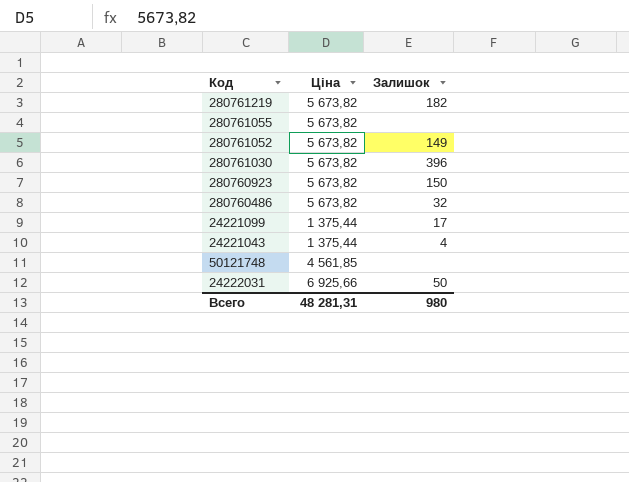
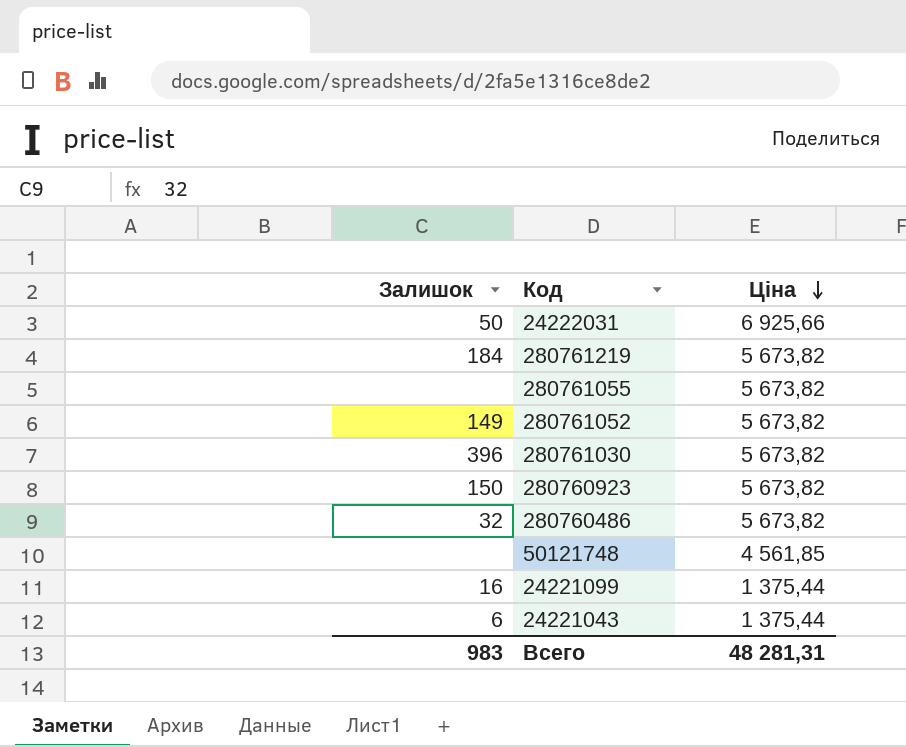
row order: none -> Ціна descending
column Залишок | position: 3 -> 1
280761219 | Залишок: 182 -> 184
24221099 | Залишок: 17 -> 16
24221043 | Залишок: 4 -> 6
Всего | Залишок: 980 -> 983

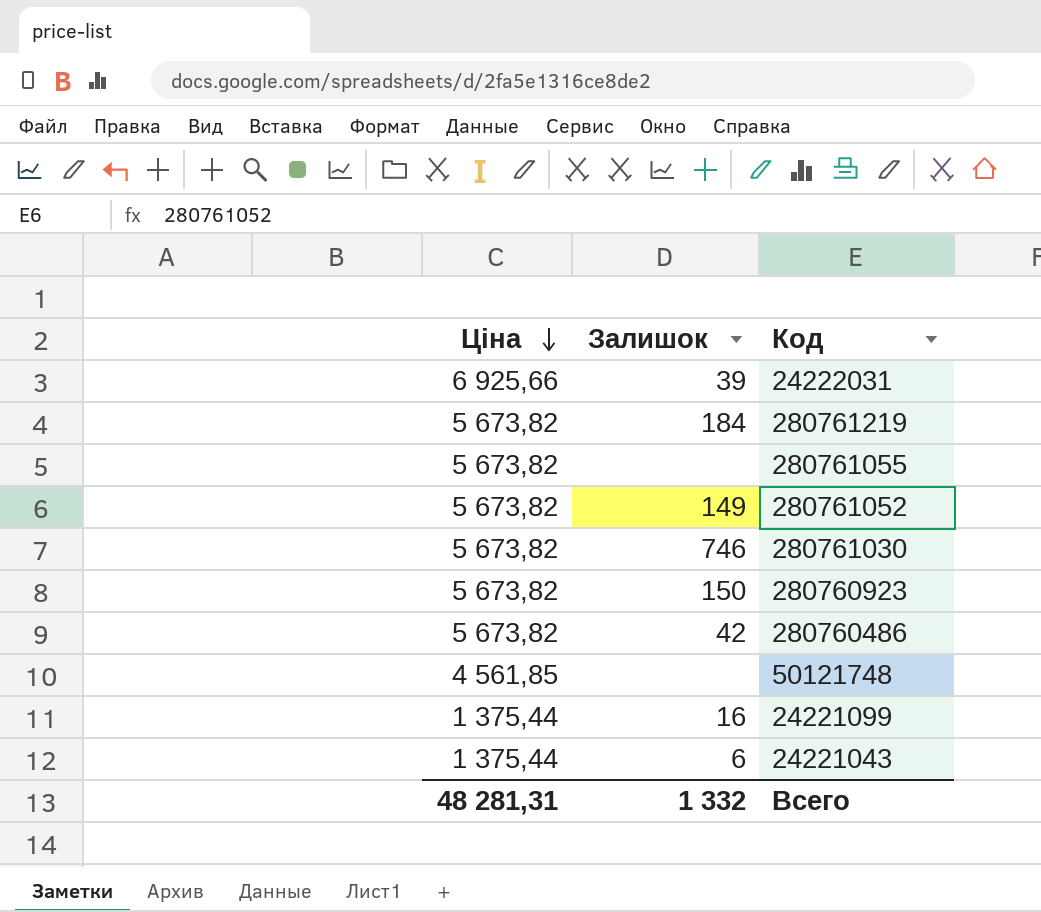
column Ціна | position: 3 -> 1
24222031 | Залишок: 50 -> 39
280761030 | Залишок: 396 -> 746
280760486 | Залишок: 32 -> 42
Всего | Залишок: 983 -> 1 332

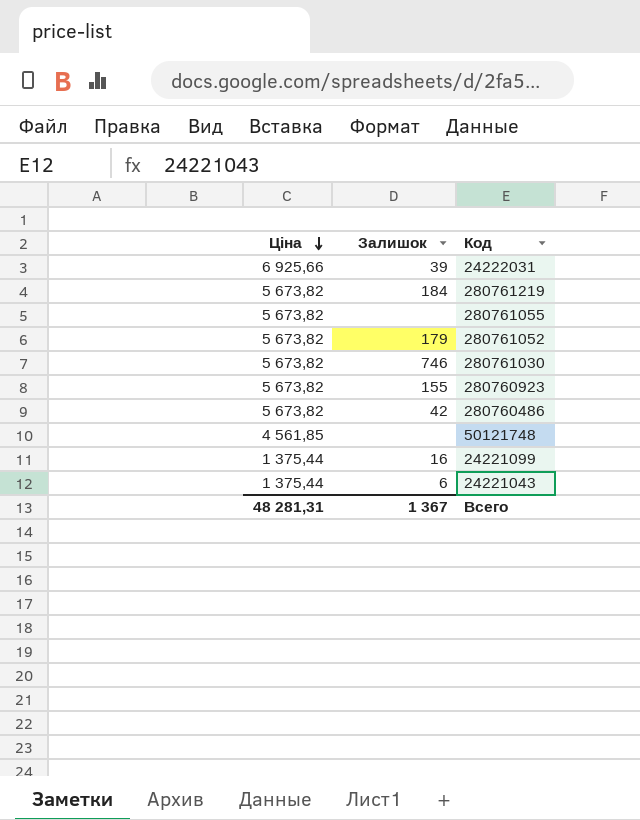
280761052 | Залишок: 149 -> 179
280760923 | Залишок: 150 -> 155
Всего | Залишок: 1 332 -> 1 367

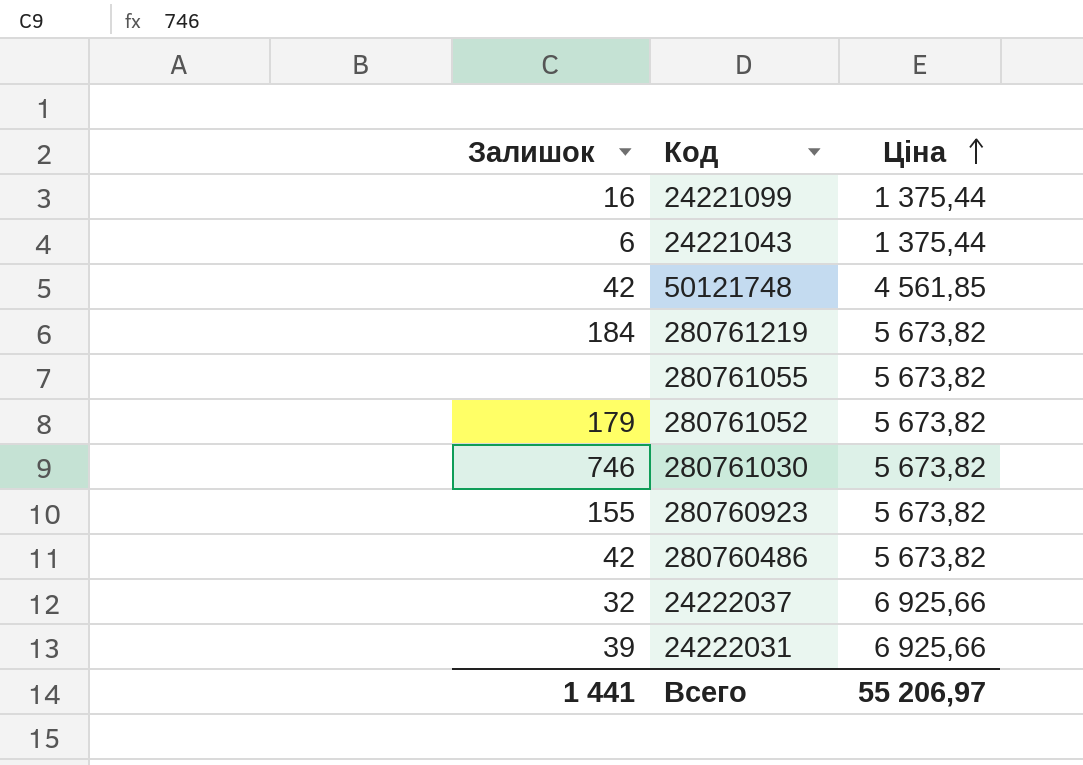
row order: Ціна descending -> Ціна ascending
column Ціна | position: 1 -> 3
50121748 | Залишок: none -> 42
row 24222037: none -> 32 | 6 925,66
Всего | Залишок: 1 367 -> 1 441
Всего | Ціна: 48 281,31 -> 55 206,97

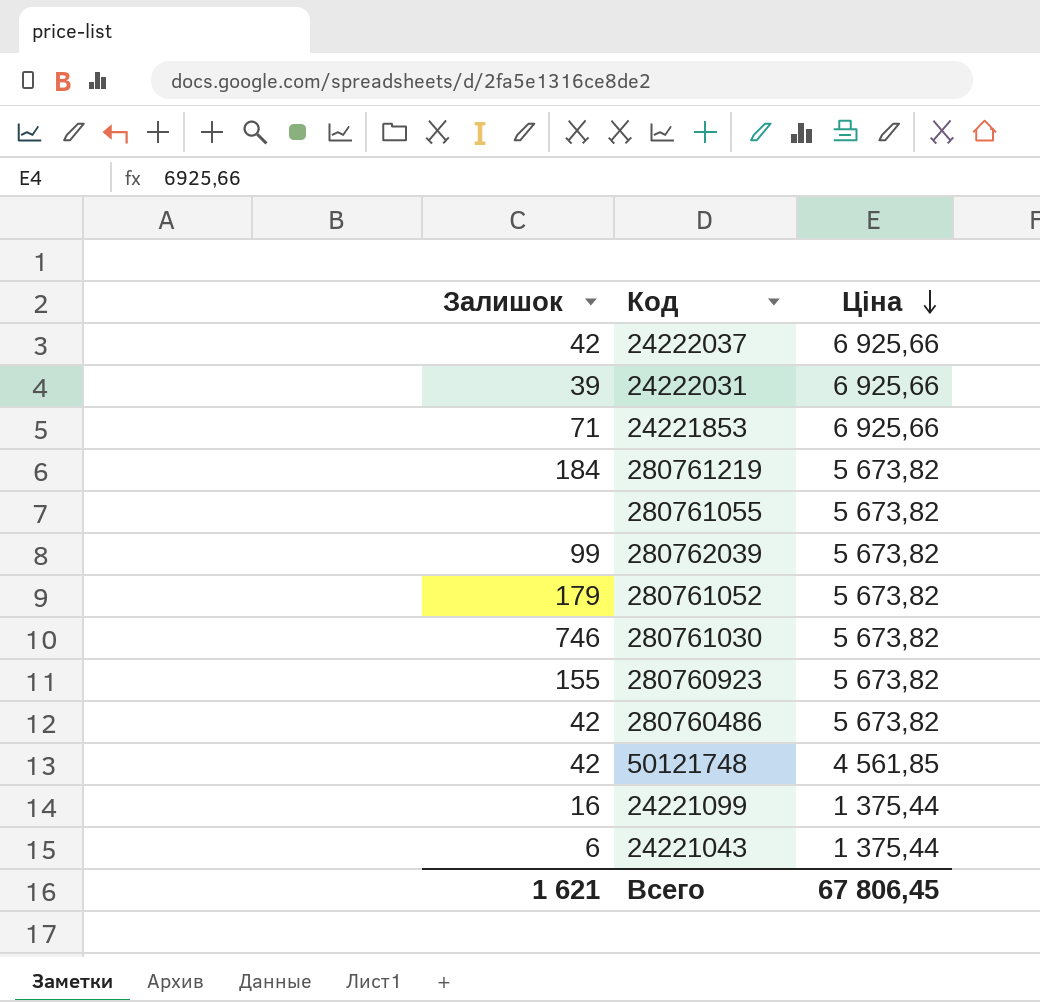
row order: Ціна ascending -> Ціна descending
24222037 | Залишок: 32 -> 42
row 24221853: none -> 71 | 6 925,66
row 280762039: none -> 99 | 5 673,82
Всего | Залишок: 1 441 -> 1 621
Всего | Ціна: 55 206,97 -> 67 806,45

